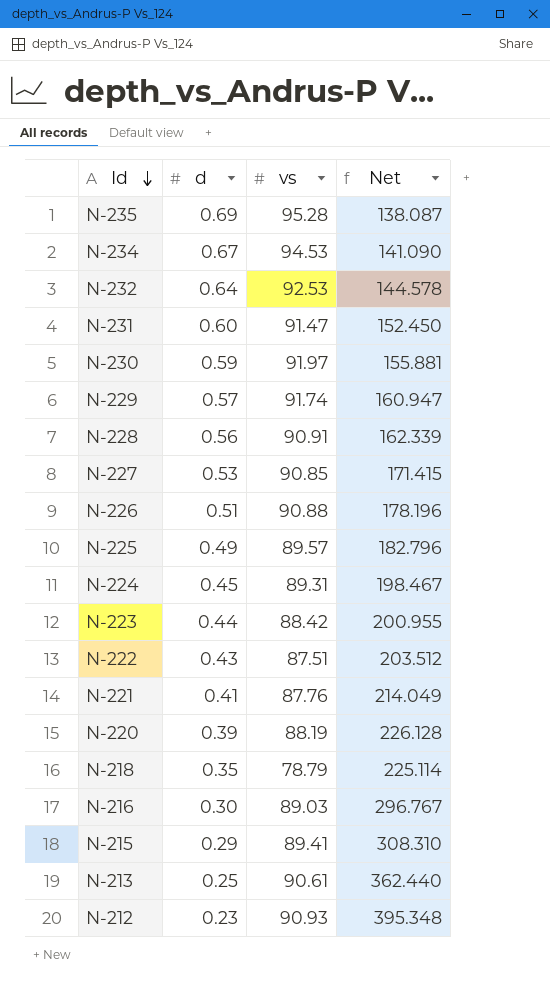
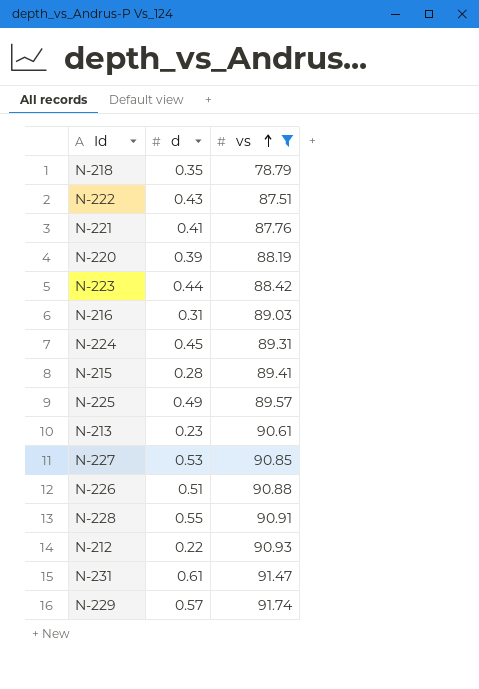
filter: none -> vs <= 91.74
row order: Id descending -> vs ascending
column Net | formula: [vs] / [d] -> none
N-216 | d: 0.30 -> 0.31
N-215 | d: 0.29 -> 0.28
N-213 | d: 0.25 -> 0.23
N-228 | d: 0.56 -> 0.55
N-212 | d: 0.23 -> 0.22
N-231 | d: 0.60 -> 0.61

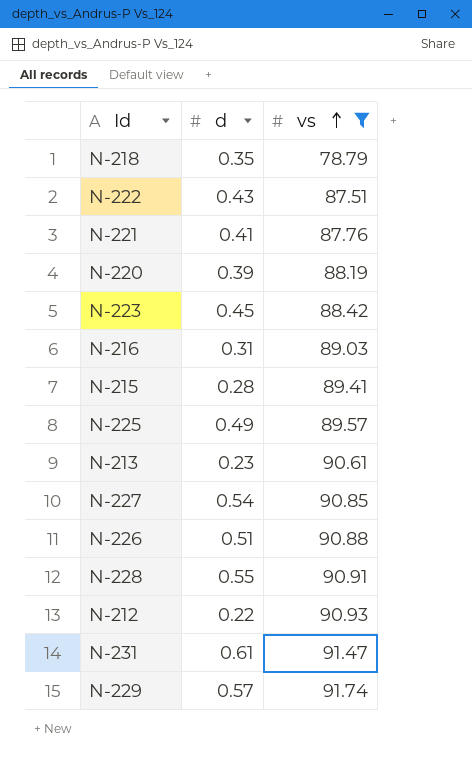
row N-224: 0.45 | 89.31 -> none
N-223 | d: 0.44 -> 0.45
N-227 | d: 0.53 -> 0.54

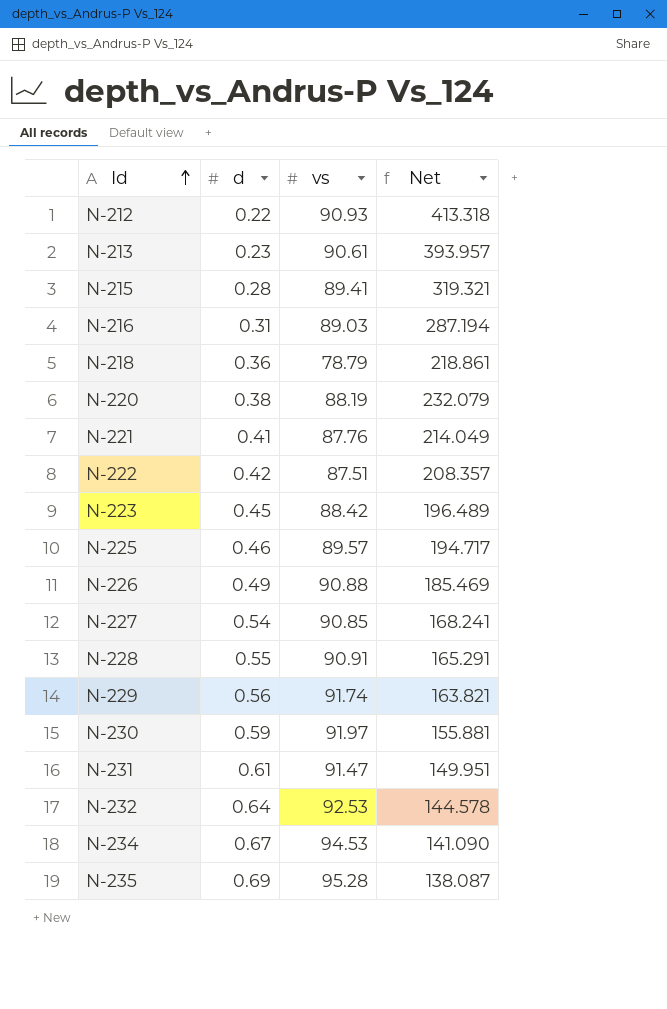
filter: vs <= 91.74 -> none
row order: vs ascending -> Id ascending
column Net | formula: none -> [vs] / [d]
N-218 | d: 0.35 -> 0.36
N-220 | d: 0.39 -> 0.38
N-222 | d: 0.43 -> 0.42
N-225 | d: 0.49 -> 0.46
N-226 | d: 0.51 -> 0.49
N-229 | d: 0.57 -> 0.56

